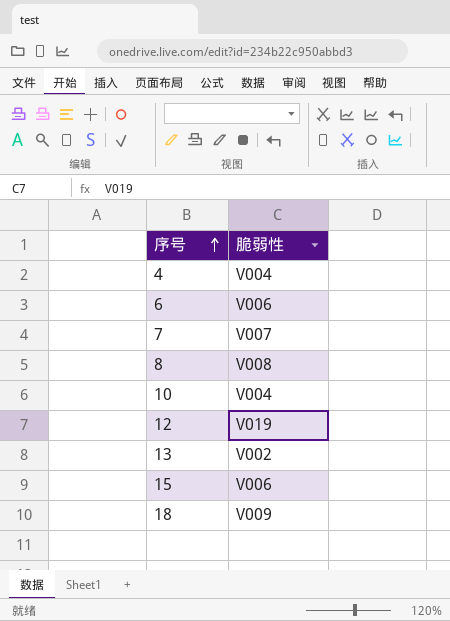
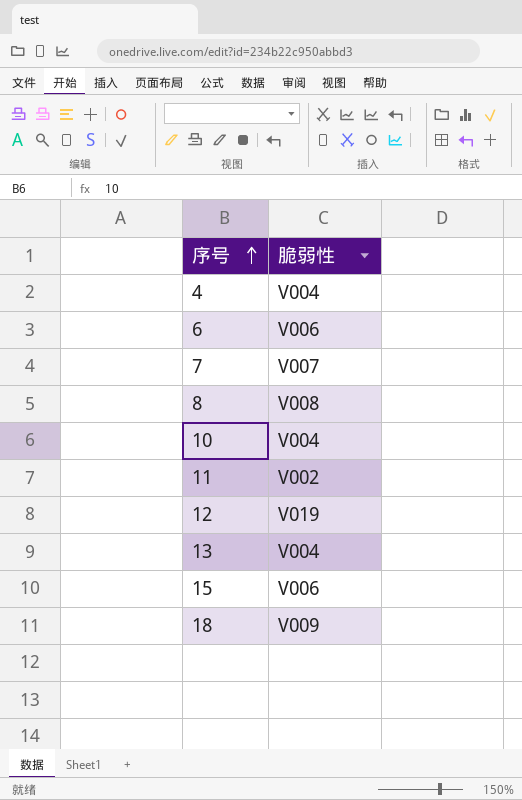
row 11: none -> V002
13 | 脆弱性: V002 -> V004

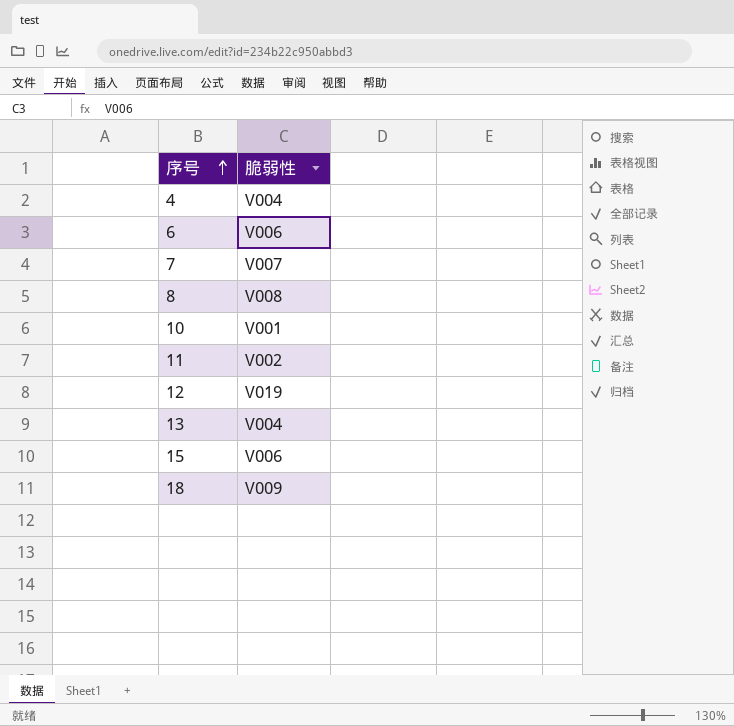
10 | 脆弱性: V004 -> V001

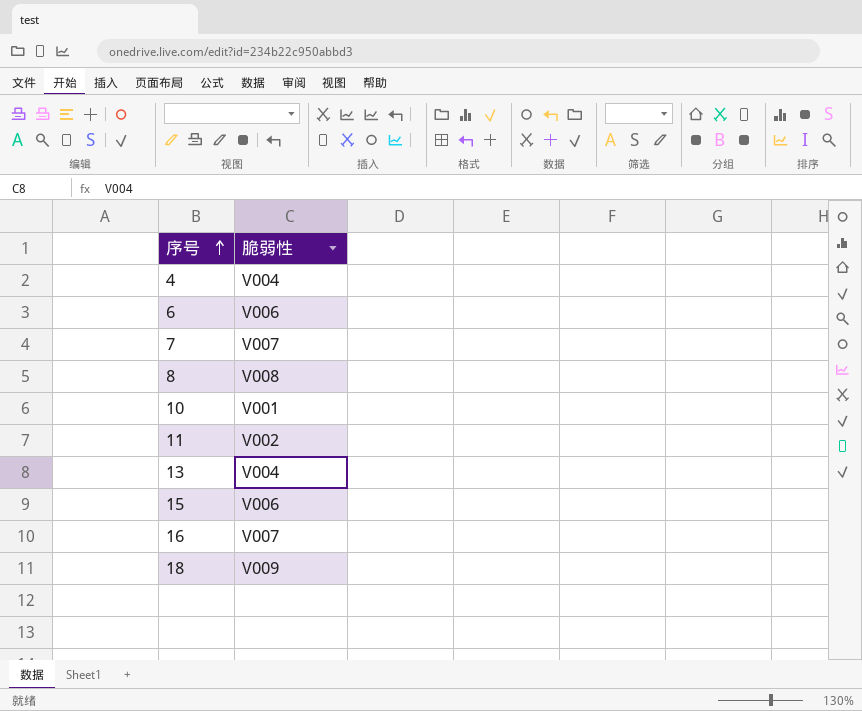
row 12: V019 -> none
row 16: none -> V007

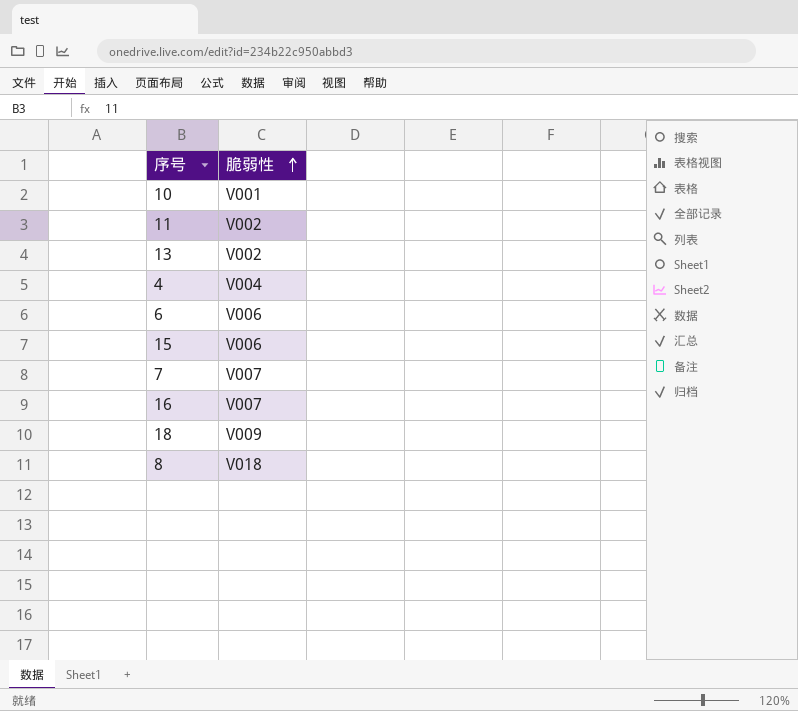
row order: 序号 ascending -> 脆弱性 ascending
13 | 脆弱性: V004 -> V002
8 | 脆弱性: V008 -> V018

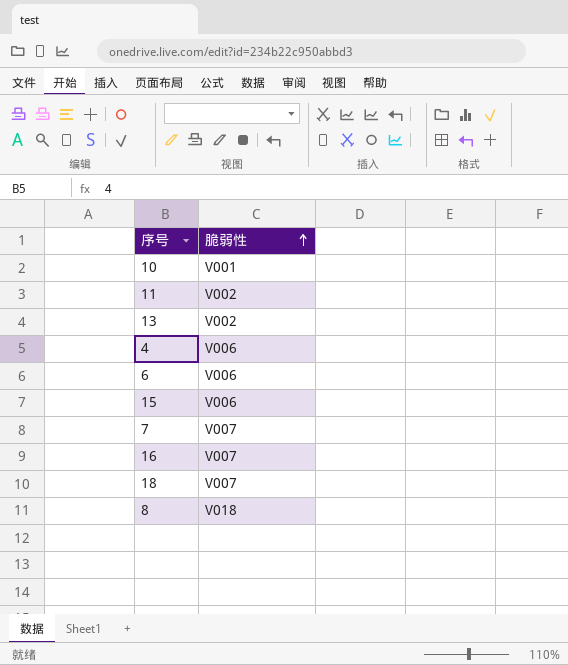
4 | 脆弱性: V004 -> V006
18 | 脆弱性: V009 -> V007

